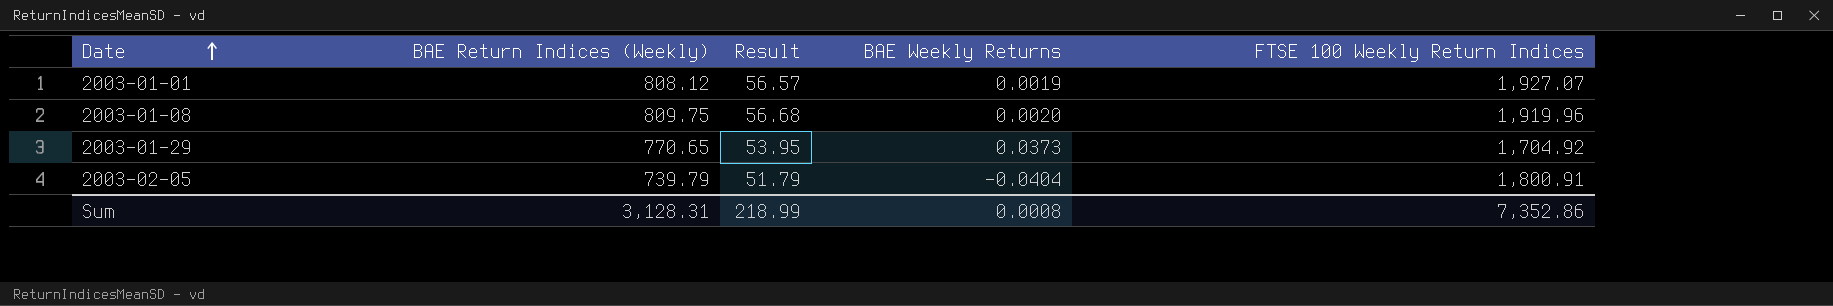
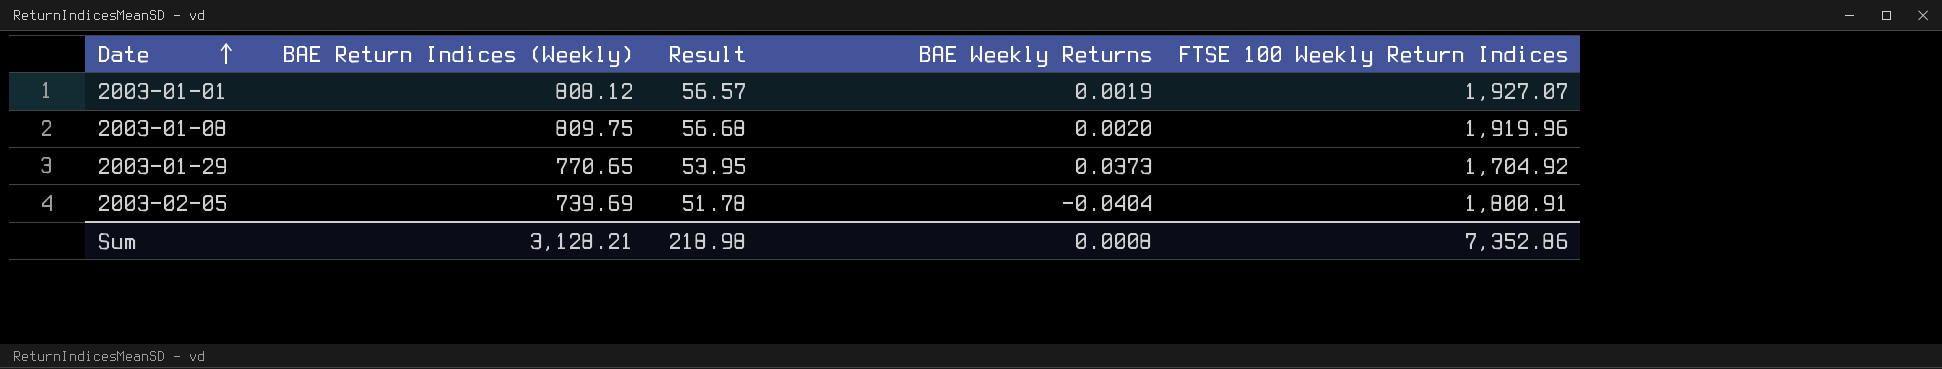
2003-02-05 | BAE Return Indices (Weekly): 739.79 -> 739.69
2003-02-05 | Result: 51.79 -> 51.78
Sum | BAE Return Indices (Weekly): 3,128.31 -> 3,128.21
Sum | Result: 218.99 -> 218.98

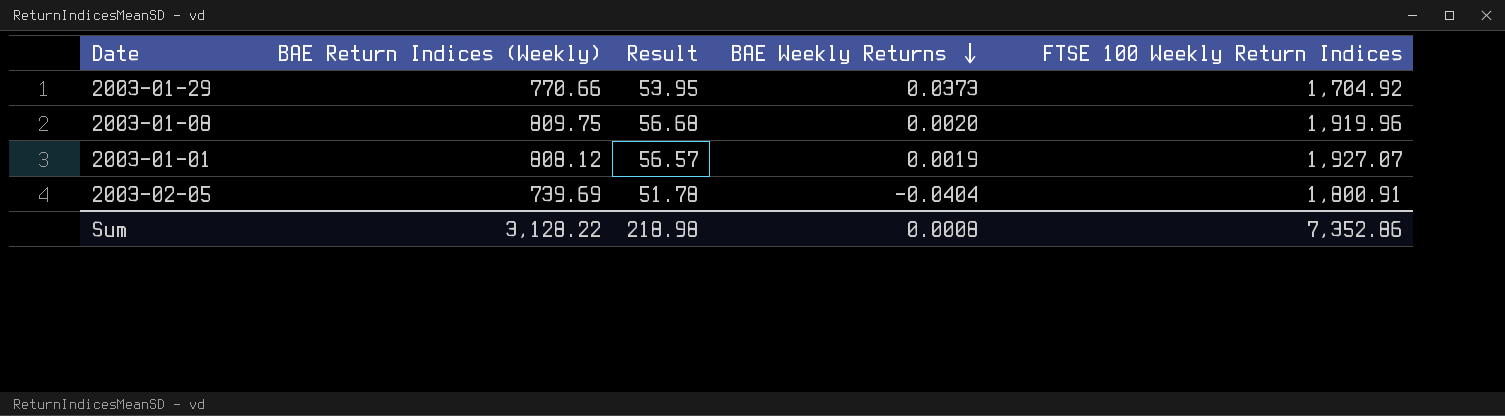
row order: Date ascending -> BAE Weekly Returns descending
2003-01-29 | BAE Return Indices (Weekly): 770.65 -> 770.66
Sum | BAE Return Indices (Weekly): 3,128.21 -> 3,128.22

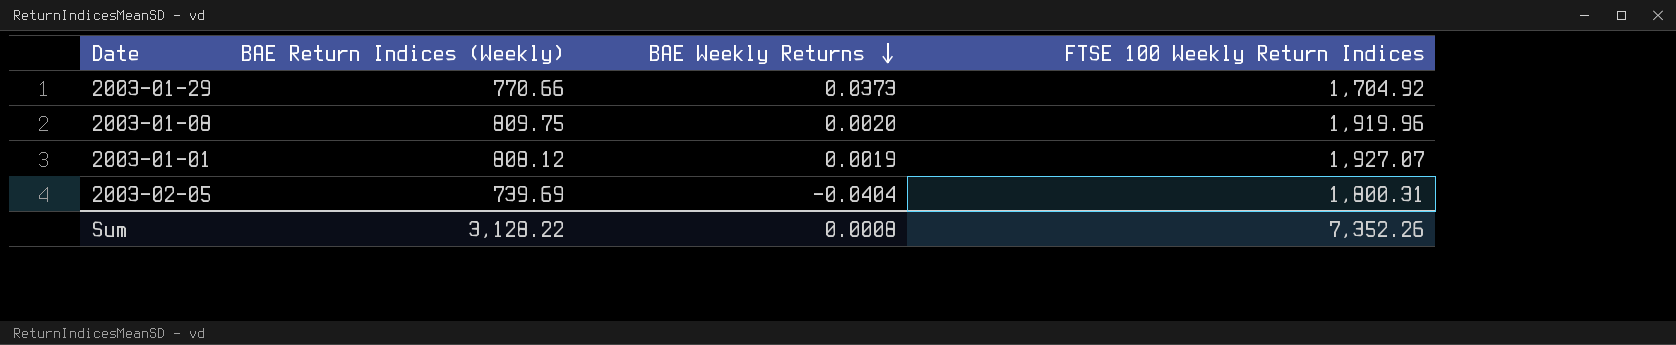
column Result | formula: [BAE Return Indices (Weekly)] * 0.07 -> none
2003-02-05 | FTSE 100 Weekly Return Indices: 1,800.91 -> 1,800.31
Sum | FTSE 100 Weekly Return Indices: 7,352.86 -> 7,352.26

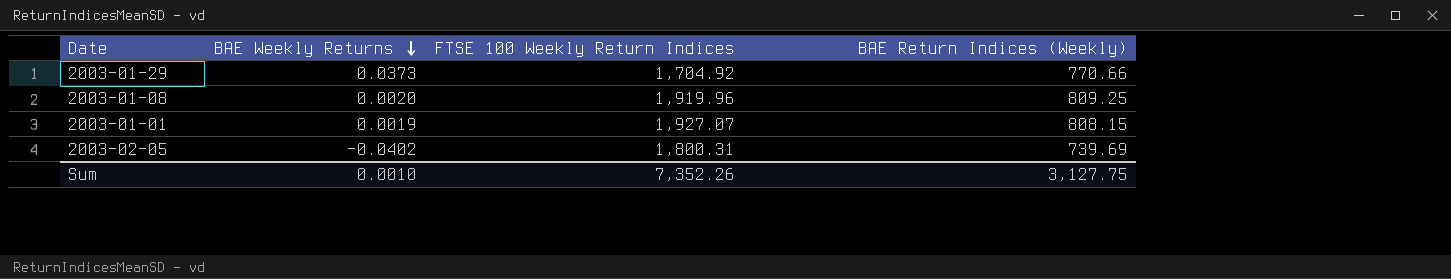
column BAE Return Indices (Weekly) | position: 2 -> 4
2003-01-08 | BAE Return Indices (Weekly): 809.75 -> 809.25
2003-01-01 | BAE Return Indices (Weekly): 808.12 -> 808.15
2003-02-05 | BAE Weekly Returns: -0.0404 -> -0.0402
Sum | BAE Weekly Returns: 0.0008 -> 0.0010
Sum | BAE Return Indices (Weekly): 3,128.22 -> 3,127.75

